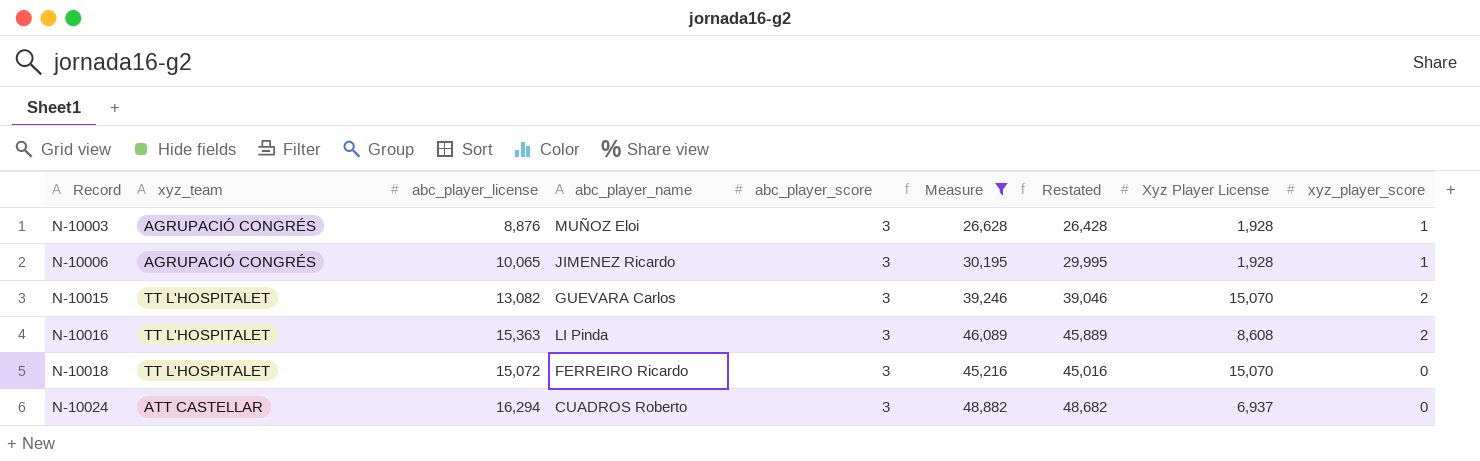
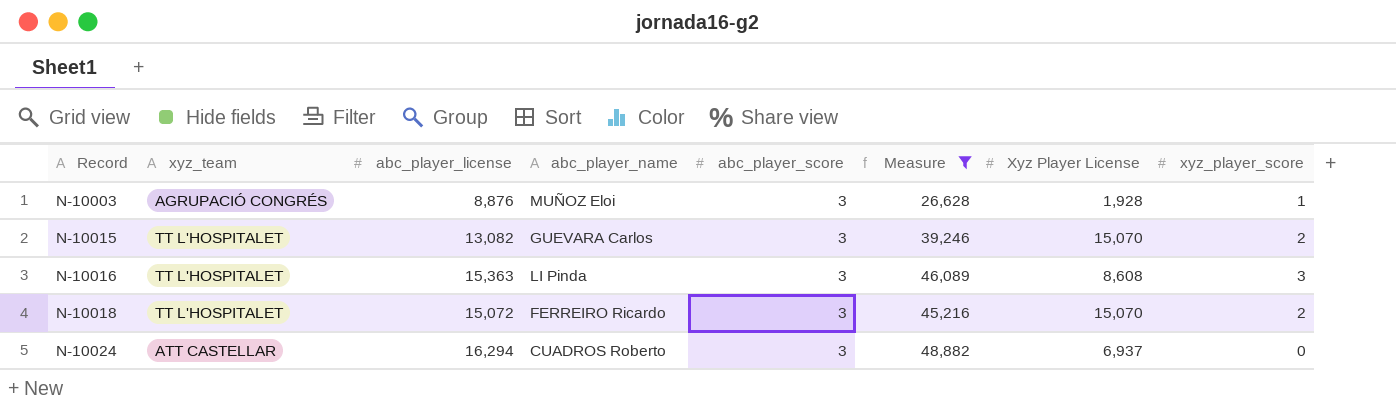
column Restated | formula: [Measure] - 200 -> none
row N-10006: AGRUPACIÓ CONGRÉS | 10,065 | JIMENEZ Ricardo | 3 | 30,195 | 29,995 | 1,928 | 1 -> none
N-10016 | xyz_player_score: 2 -> 3
N-10018 | xyz_player_score: 0 -> 2

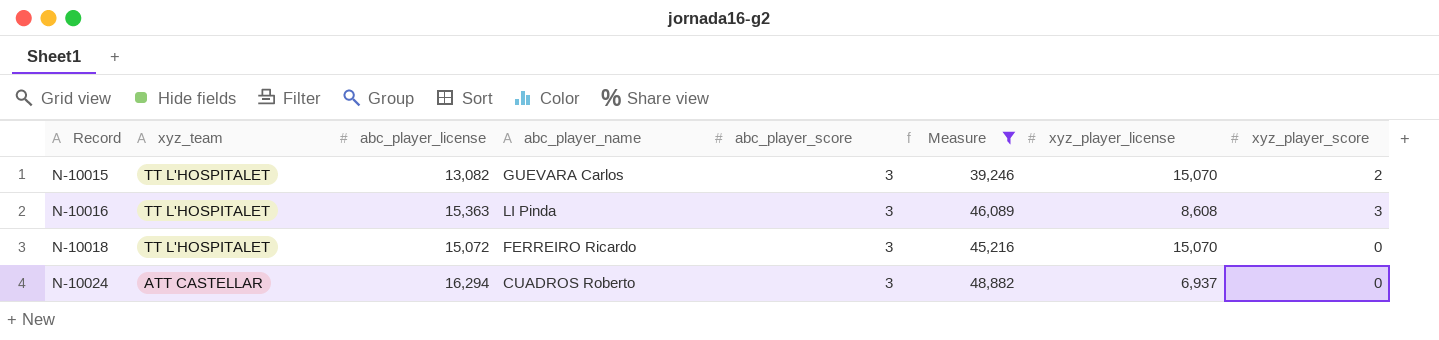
column name: Xyz Player License -> xyz_player_license
row N-10003: AGRUPACIÓ CONGRÉS | 8,876 | MUÑOZ Eloi | 3 | 26,628 | 1,928 | 1 -> none
N-10018 | xyz_player_score: 2 -> 0

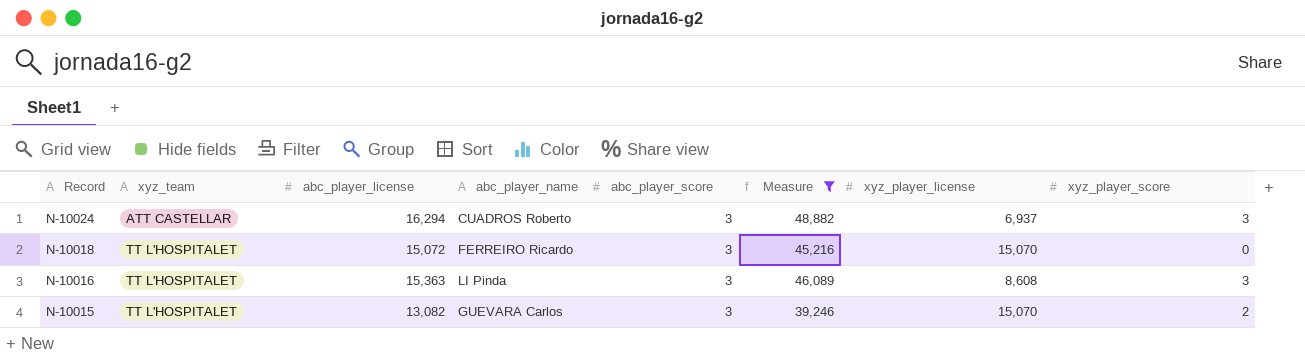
row order: Record ascending -> Record descending
N-10024 | xyz_player_score: 0 -> 3

